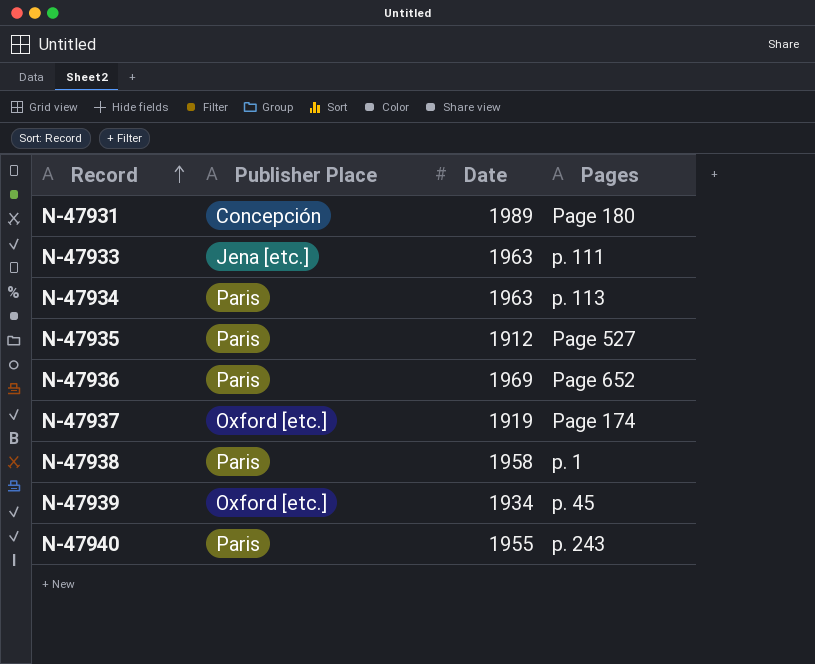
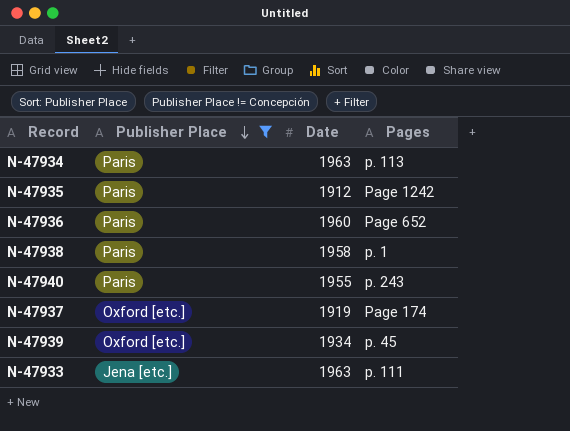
filter: none -> Publisher Place != Concepción
row order: Record ascending -> Publisher Place descending
N-47935 | Pages: Page 527 -> Page 1242
N-47936 | Date: 1969 -> 1960

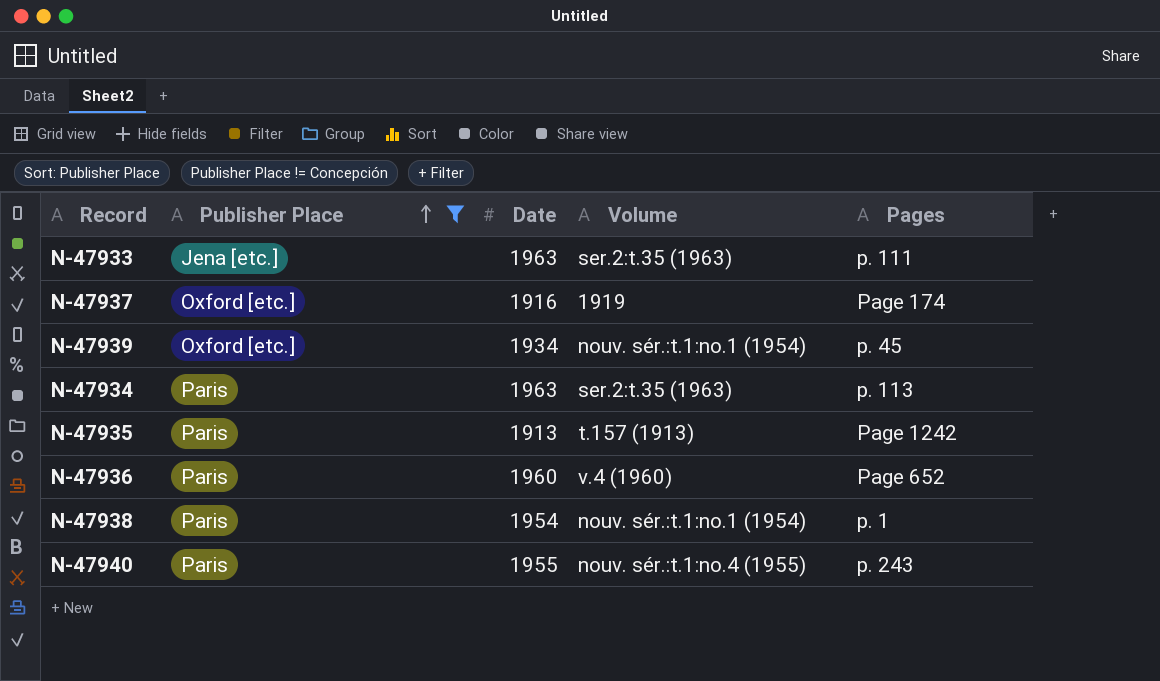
row order: Publisher Place descending -> Publisher Place ascending
column Volume | position: none -> 4
N-47937 | Date: 1919 -> 1916
N-47935 | Date: 1912 -> 1913
N-47938 | Date: 1958 -> 1954

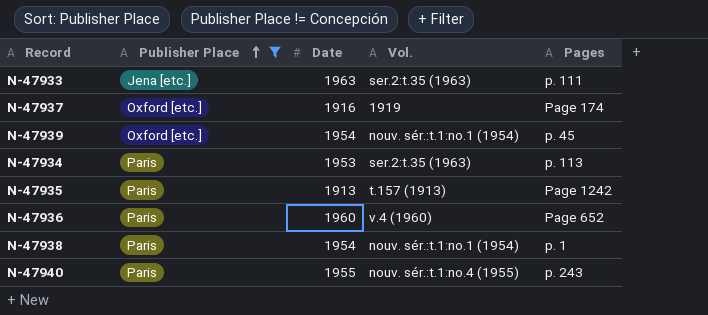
column name: Volume -> Vol.
N-47939 | Date: 1934 -> 1954
N-47934 | Date: 1963 -> 1953

